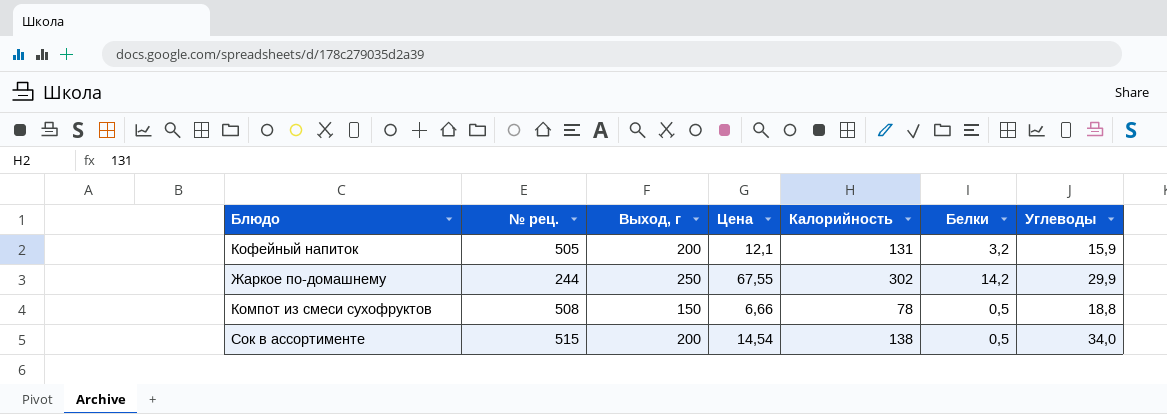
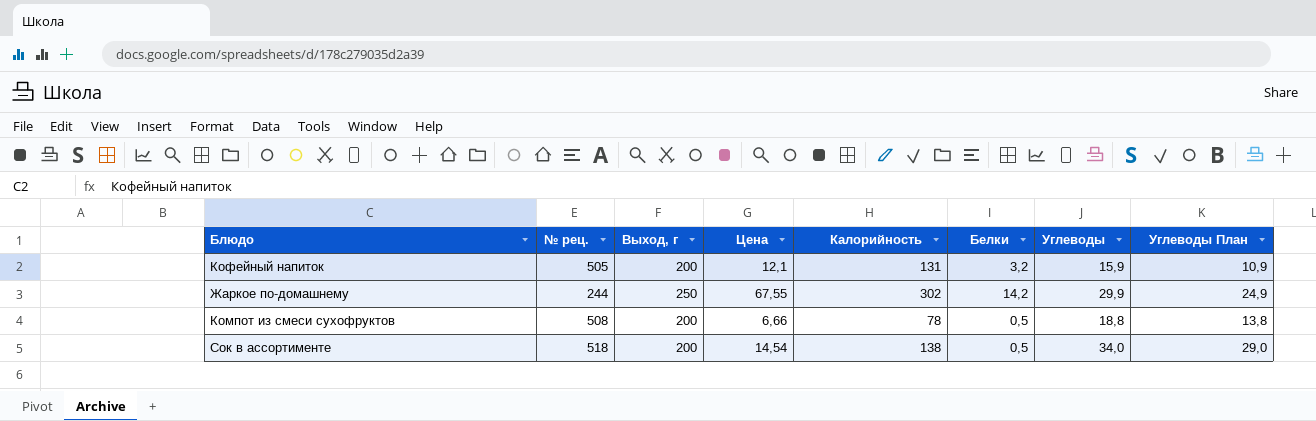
column Углеводы План | formula: none -> [Углеводы] - 5
Компот из смеси сухофруктов | Выход, г: 150 -> 200
Сок в ассортименте | № рец.: 515 -> 518

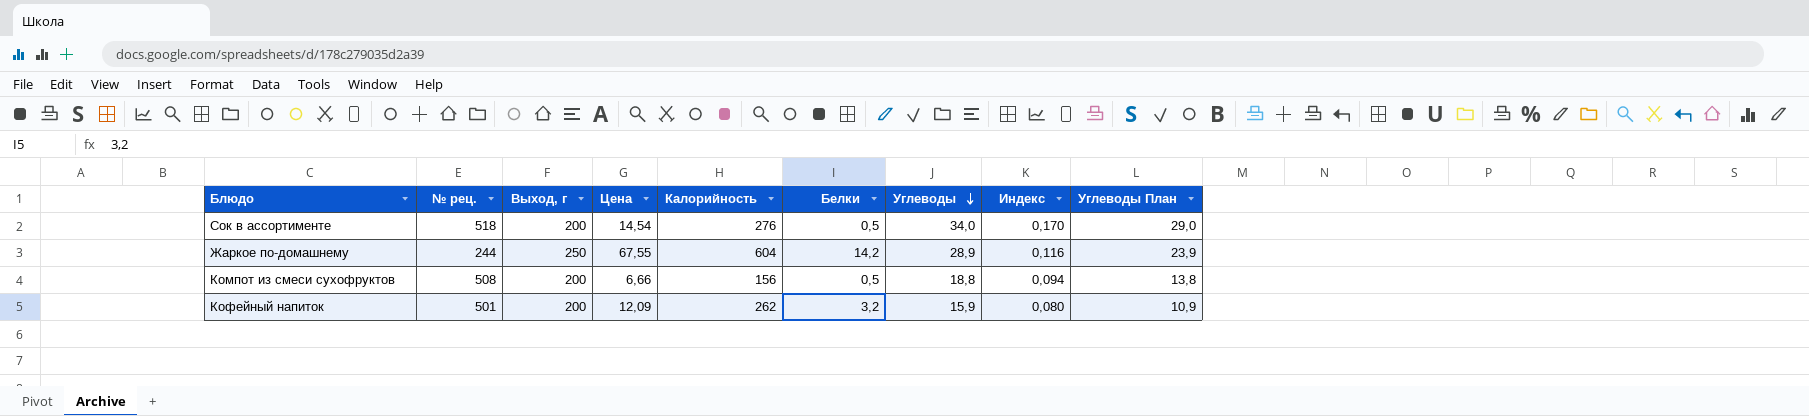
row order: none -> Углеводы descending
column Индекс | formula: none -> [Углеводы] / [Выход, г]
Сок в ассортименте | Калорийность: 138 -> 276
Жаркое по-домашнему | Калорийность: 302 -> 604
Жаркое по-домашнему | Углеводы: 29,9 -> 28,9
Жаркое по-домашнему | Углеводы План: 24,9 -> 23,9
Компот из смеси сухофруктов | Калорийность: 78 -> 156
Кофейный напиток | № рец.: 505 -> 501
Кофейный напиток | Цена: 12,1 -> 12,09
Кофейный напиток | Калорийность: 131 -> 262

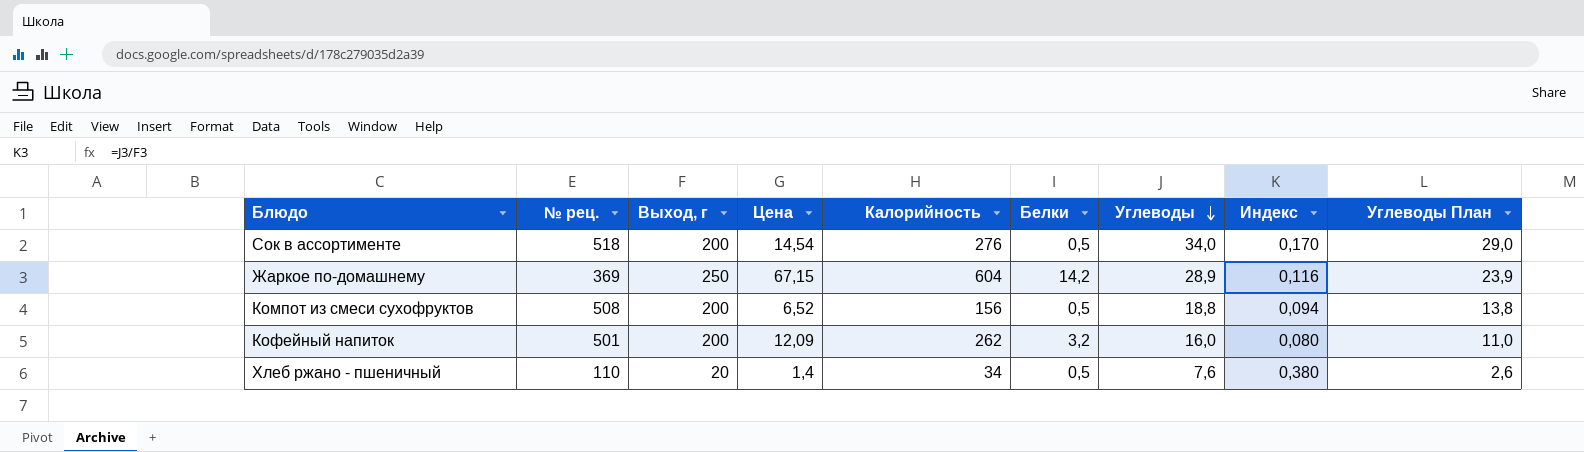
Жаркое по-домашнему | № рец.: 244 -> 369
Жаркое по-домашнему | Цена: 67,55 -> 67,15
Компот из смеси сухофруктов | Цена: 6,66 -> 6,52
Кофейный напиток | Углеводы: 15,9 -> 16,0
Кофейный напиток | Углеводы План: 10,9 -> 11,0
row Хлеб ржано - пшеничный: none -> 110 | 20 | 1,4 | 34 | 0,5 | 7,6 | 0,380 | 2,6

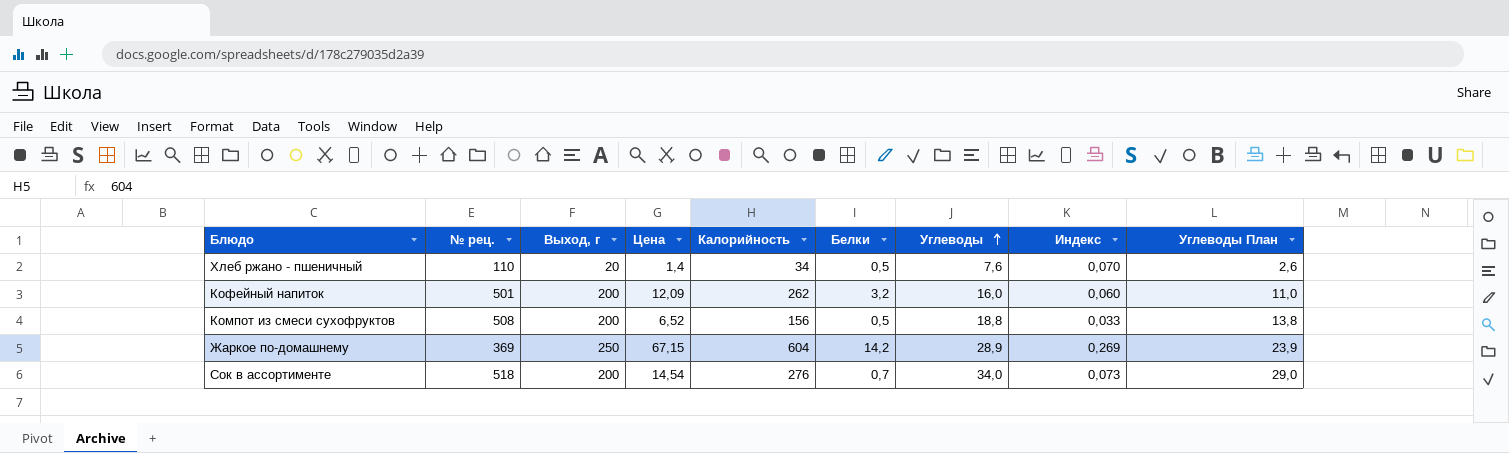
row order: Углеводы descending -> Углеводы ascending
column Индекс | formula: [Углеводы] / [Выход, г] -> [Цена] / [Выход, г]
Сок в ассортименте | Белки: 0,5 -> 0,7

